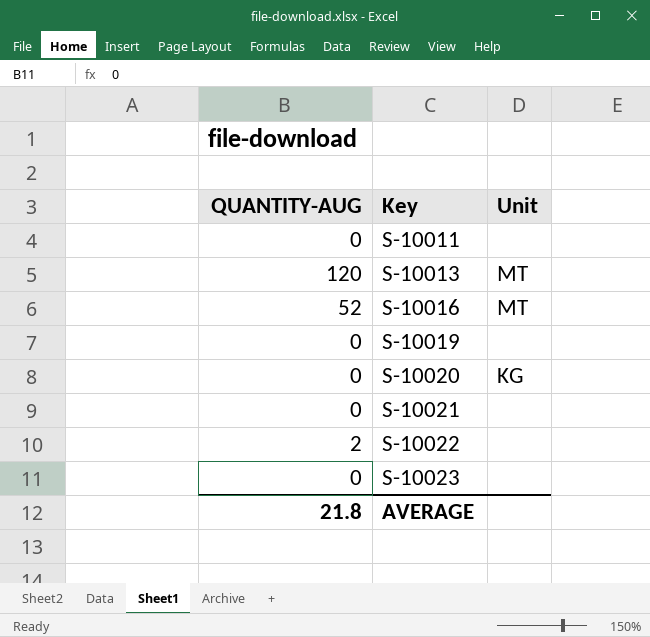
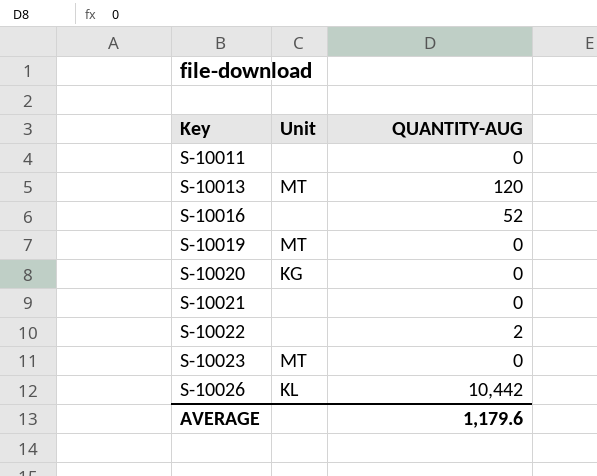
column QUANTITY-AUG | position: 1 -> 3
S-10016 | Unit: MT -> none
S-10019 | Unit: none -> MT
S-10023 | Unit: none -> MT
row S-10026: none -> KL | 10,442
AVERAGE | QUANTITY-AUG: 21.8 -> 1,179.6

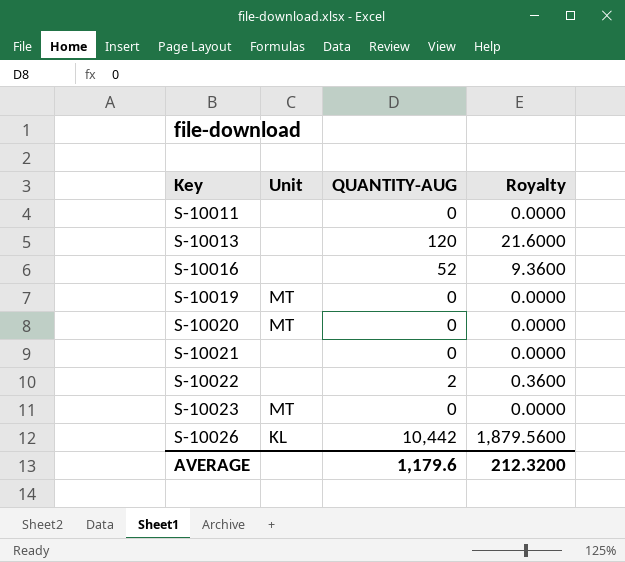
column Royalty | formula: none -> [QUANTITY-AUG] * 0.18
S-10013 | Unit: MT -> none
S-10020 | Unit: KG -> MT

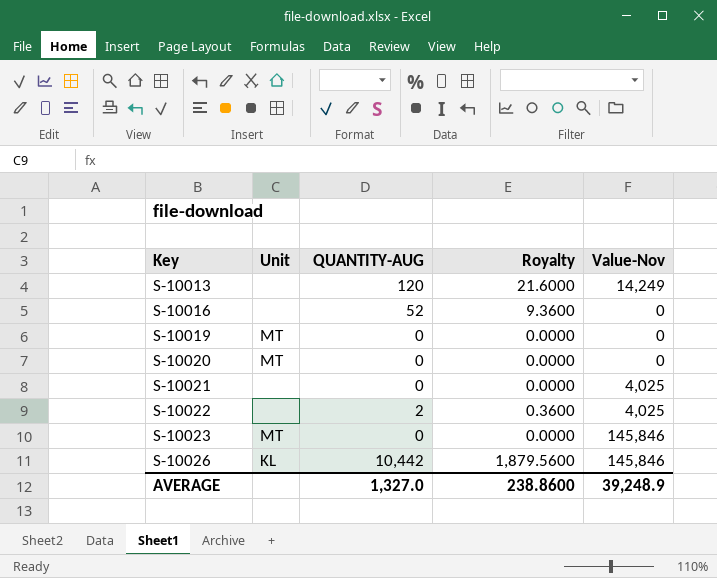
column Value-Nov | position: none -> 5
row S-10011: none | 0 | 0.0000 -> none
AVERAGE | QUANTITY-AUG: 1,179.6 -> 1,327.0
AVERAGE | Royalty: 212.3200 -> 238.8600

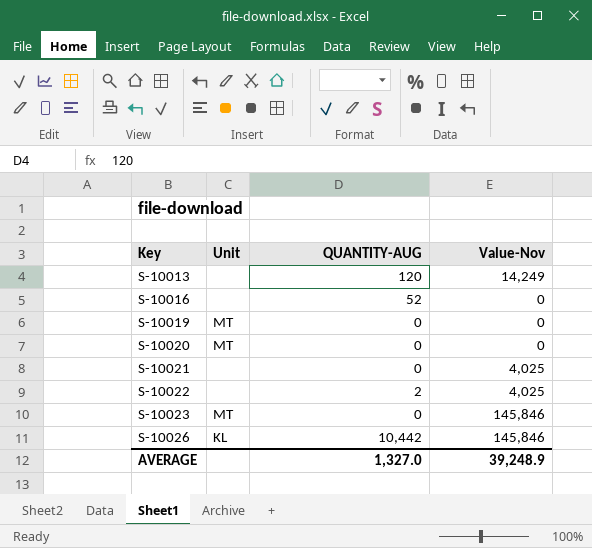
column Royalty | formula: [QUANTITY-AUG] * 0.18 -> none

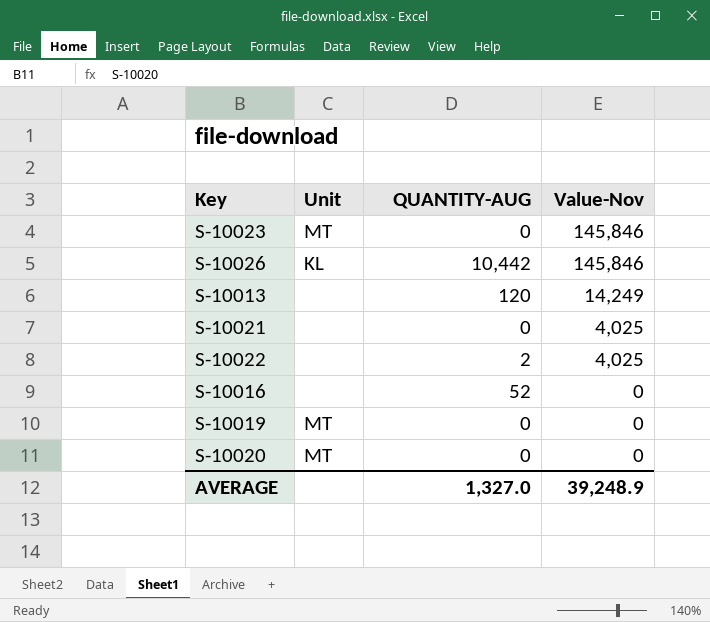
row order: Key ascending -> Value-Nov descending

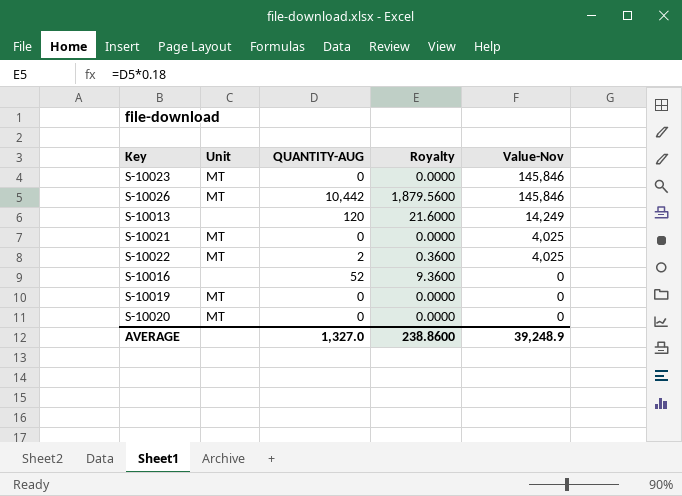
column Royalty | formula: none -> [QUANTITY-AUG] * 0.18
S-10026 | Unit: KL -> MT
S-10021 | Unit: none -> MT
S-10022 | Unit: none -> MT

